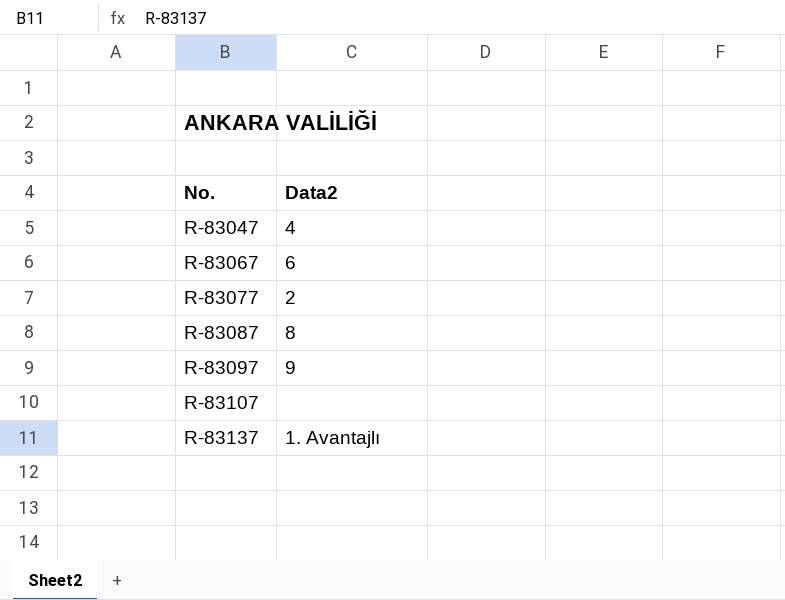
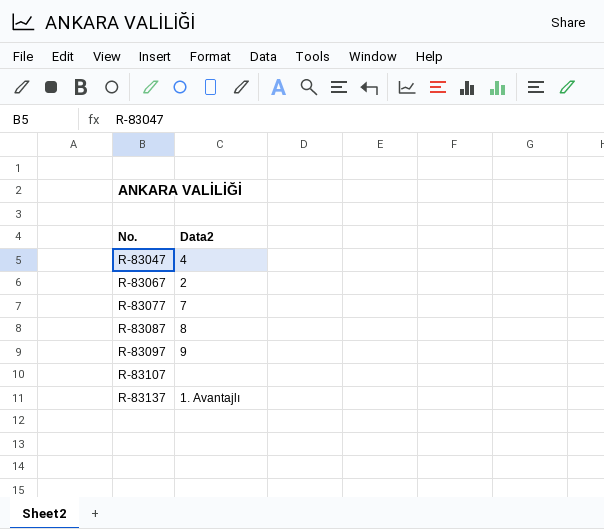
R-83067 | Data2: 6 -> 2
R-83077 | Data2: 2 -> 7

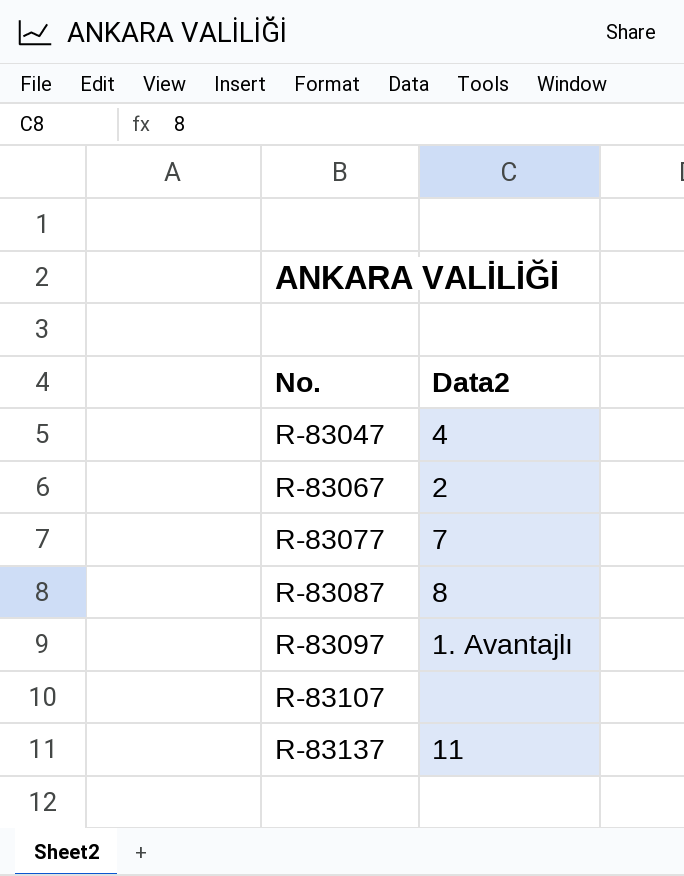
R-83097 | Data2: 9 -> 1. Avantajlı
R-83137 | Data2: 1. Avantajlı -> 11

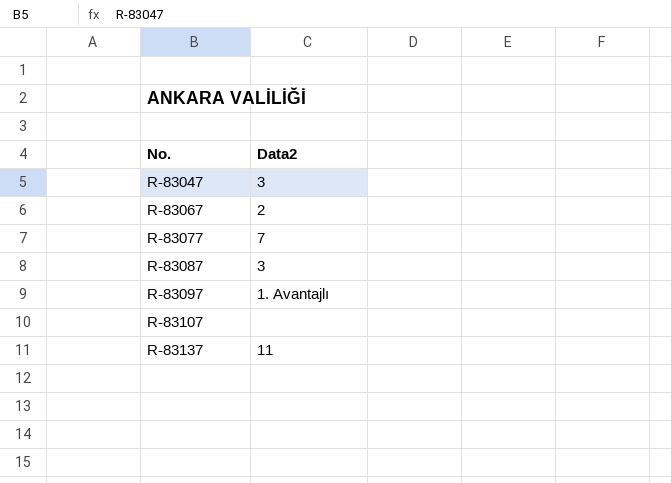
R-83047 | Data2: 4 -> 3
R-83087 | Data2: 8 -> 3

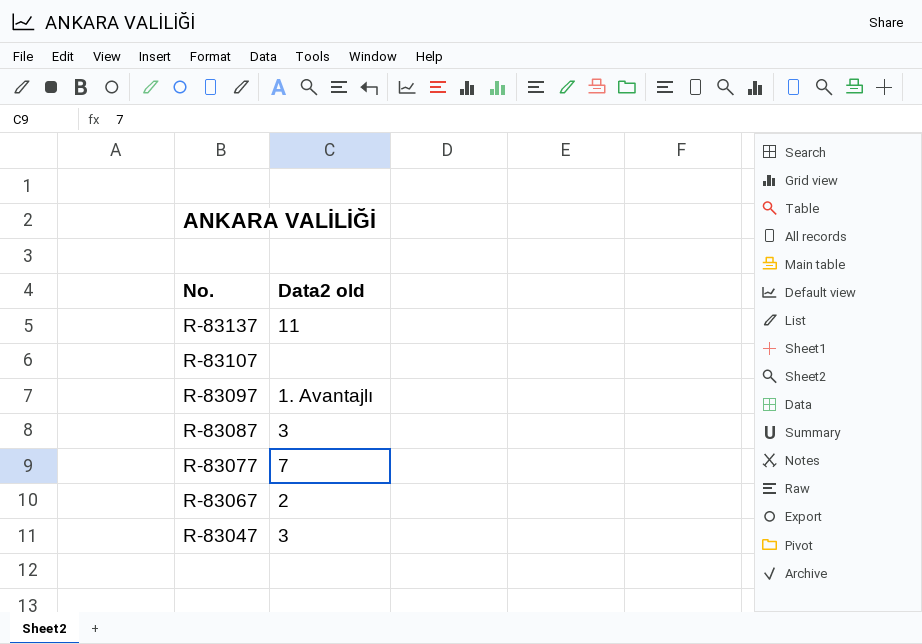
row order: No. ascending -> No. descending
column name: Data2 -> Data2 old

